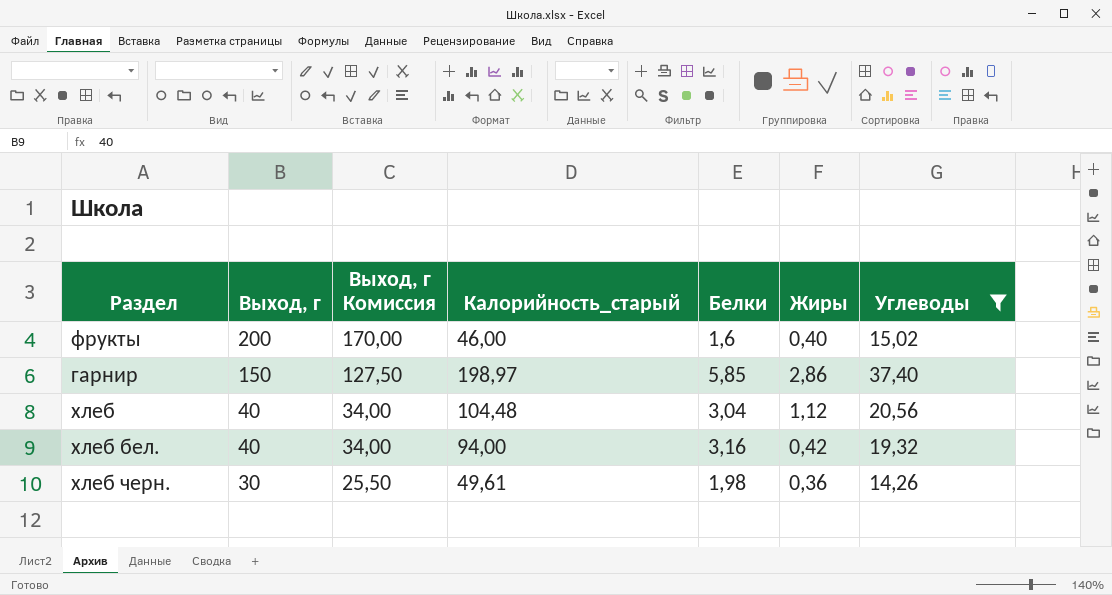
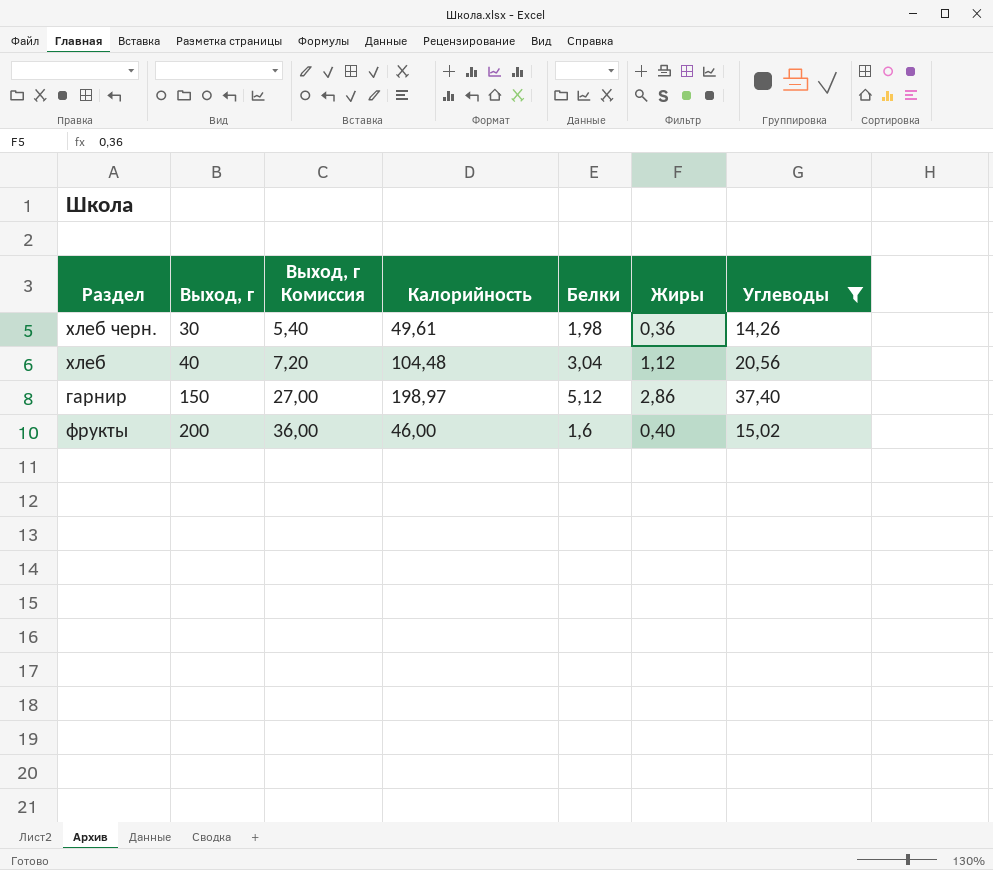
row order: Выход, г descending -> Выход, г ascending
column Выход, г Комиссия | formula: [Выход, г] * 0,85 -> [Выход, г] * 0,18
column name: Калорийность_старый -> Калорийность
row хлеб бел.: 40 | 34,00 | 94,00 | 3,16 | 0,42 | 19,32 -> none
гарнир | Белки: 5,85 -> 5,12

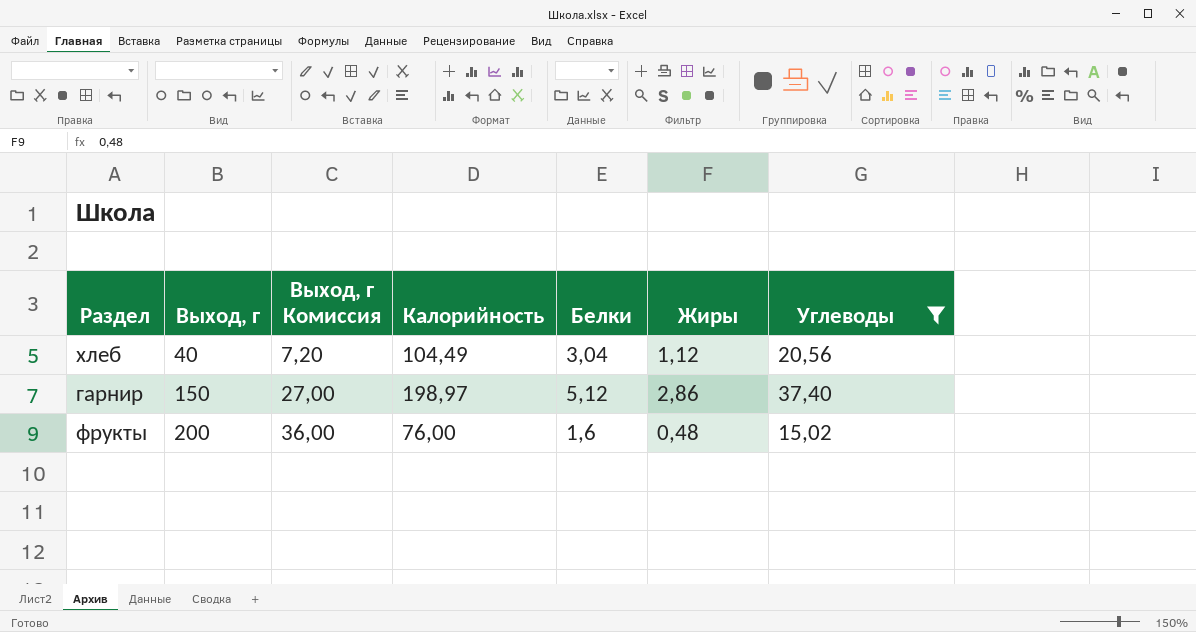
row хлеб черн.: 30 | 5,40 | 49,61 | 1,98 | 0,36 | 14,26 -> none
хлеб | Калорийность: 104,48 -> 104,49
фрукты | Калорийность: 46,00 -> 76,00
фрукты | Жиры: 0,40 -> 0,48

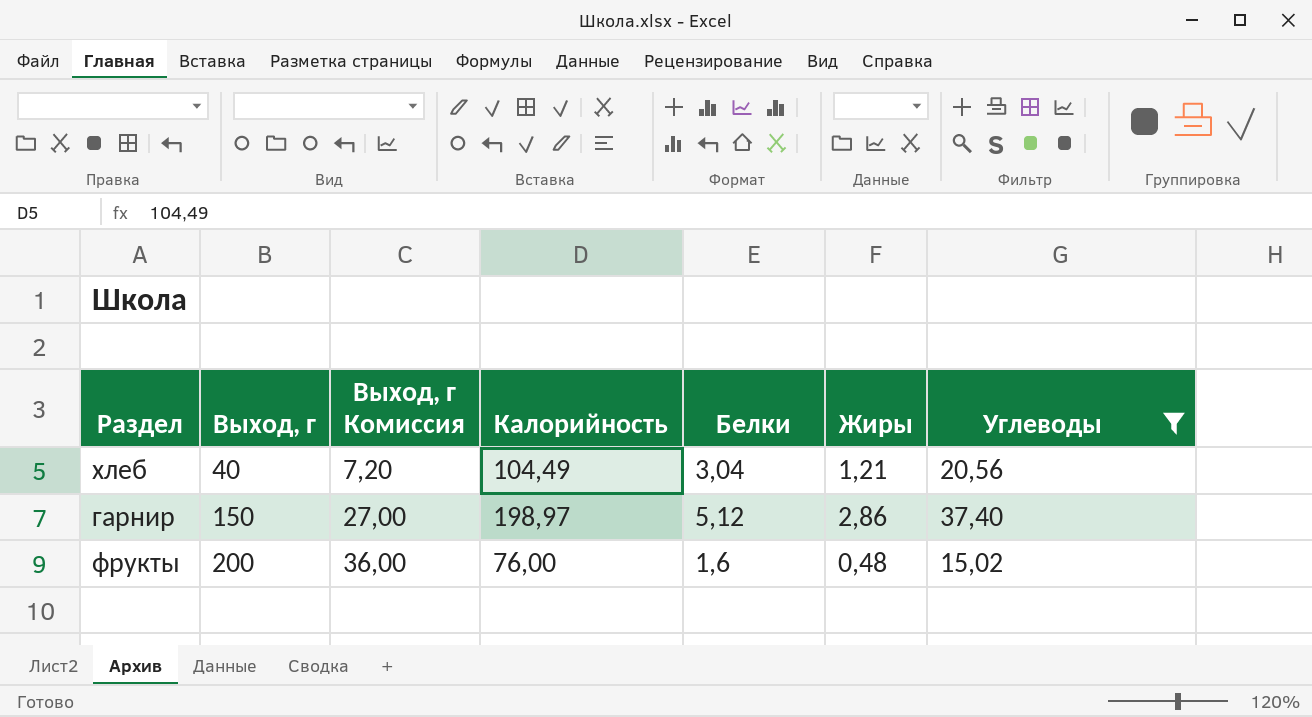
хлеб | Жиры: 1,12 -> 1,21

